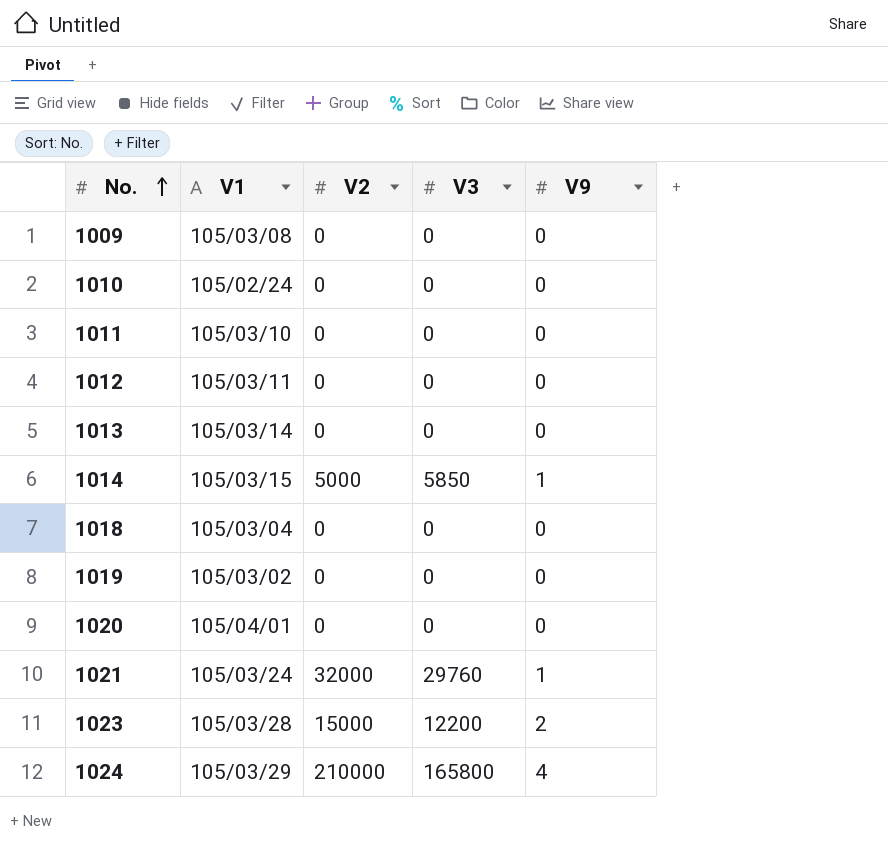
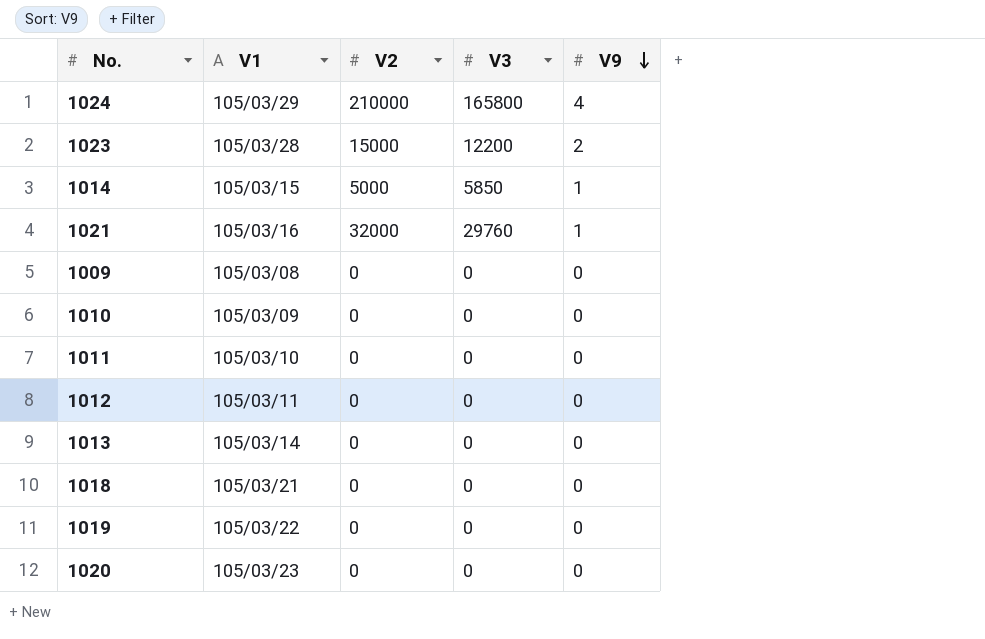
row order: No. ascending -> V9 descending
1021 | V1: 105/03/24 -> 105/03/16
1010 | V1: 105/02/24 -> 105/03/09
1018 | V1: 105/03/04 -> 105/03/21
1019 | V1: 105/03/02 -> 105/03/22
1020 | V1: 105/04/01 -> 105/03/23

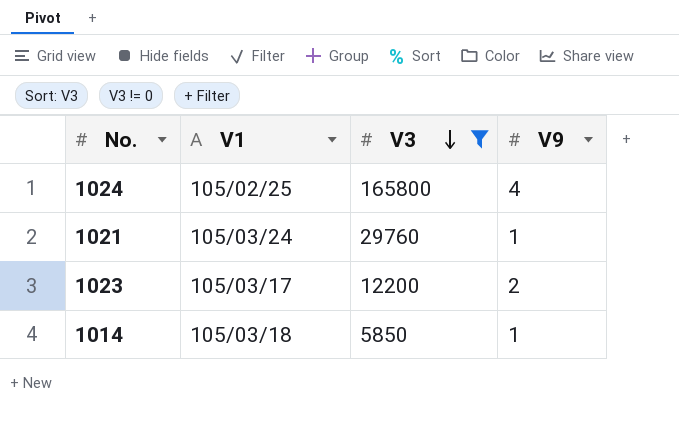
filter: none -> V3 != 0
row order: V9 descending -> V3 descending
column V2 | position: 3 -> none
1024 | V1: 105/03/29 -> 105/02/25
1021 | V1: 105/03/16 -> 105/03/24
1023 | V1: 105/03/28 -> 105/03/17
1014 | V1: 105/03/15 -> 105/03/18

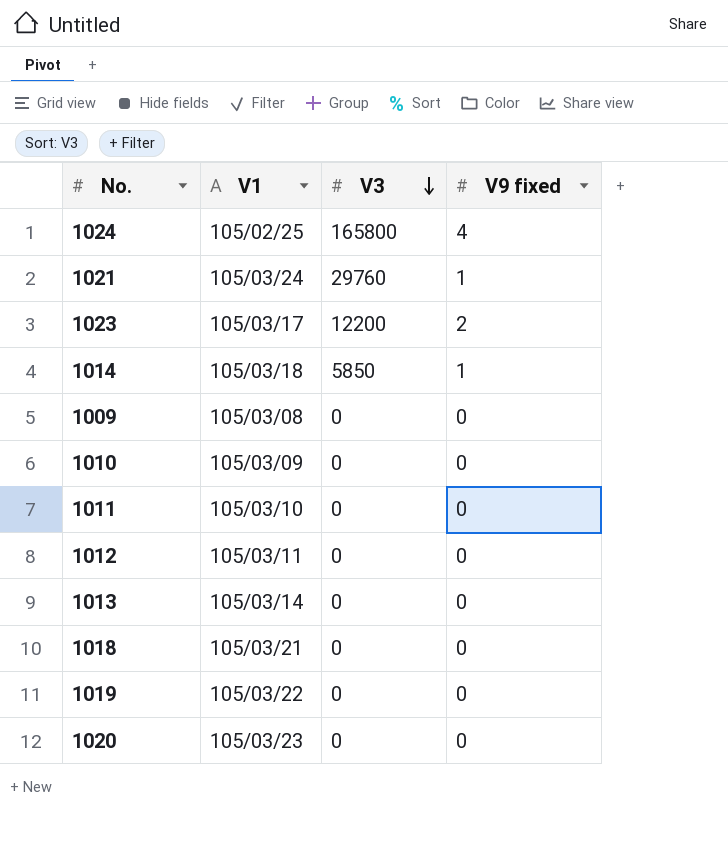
filter: V3 != 0 -> none
column name: V9 -> V9 fixed

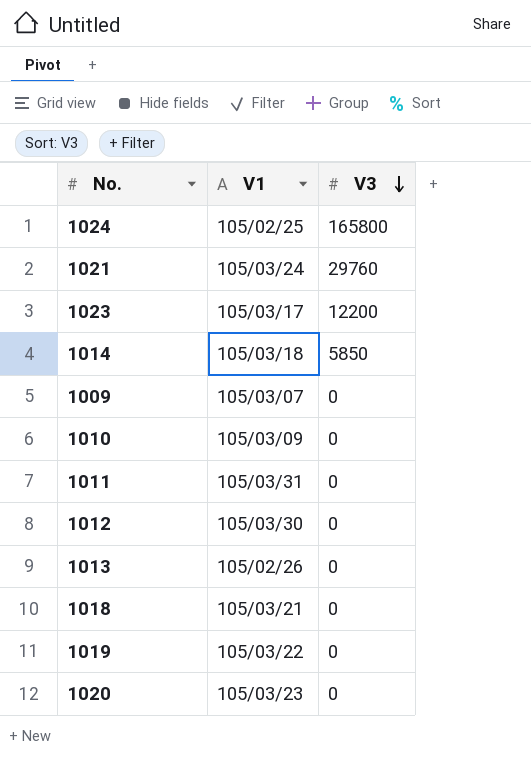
column V9 fixed | position: 4 -> none
1009 | V1: 105/03/08 -> 105/03/07
1011 | V1: 105/03/10 -> 105/03/31
1012 | V1: 105/03/11 -> 105/03/30
1013 | V1: 105/03/14 -> 105/02/26

